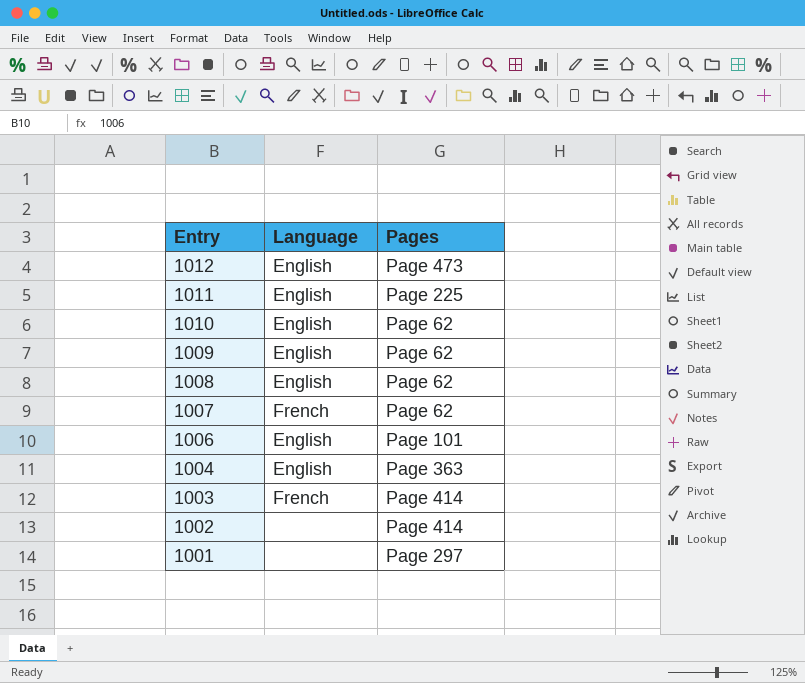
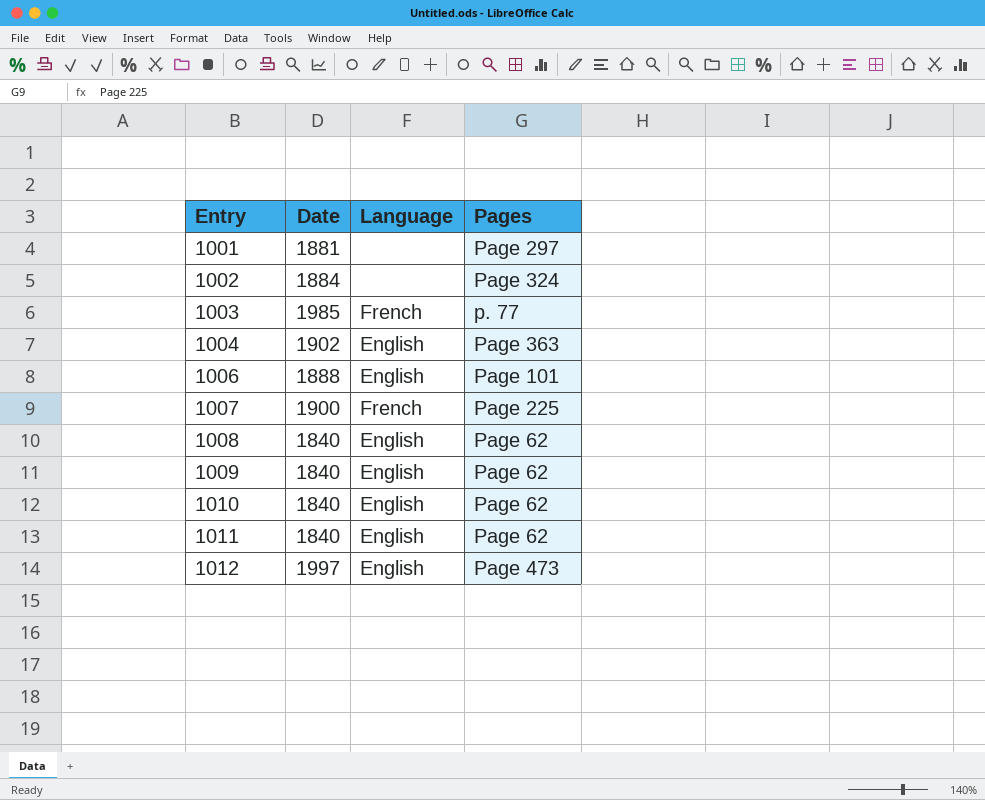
row order: Entry descending -> Entry ascending
column Date | position: none -> 2
1002 | Pages: Page 414 -> Page 324
1003 | Pages: Page 414 -> p. 77
1007 | Pages: Page 62 -> Page 225
1011 | Pages: Page 225 -> Page 62

